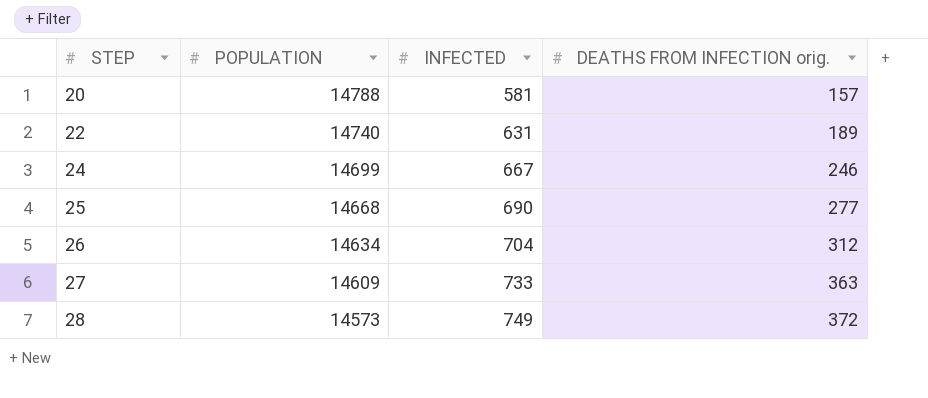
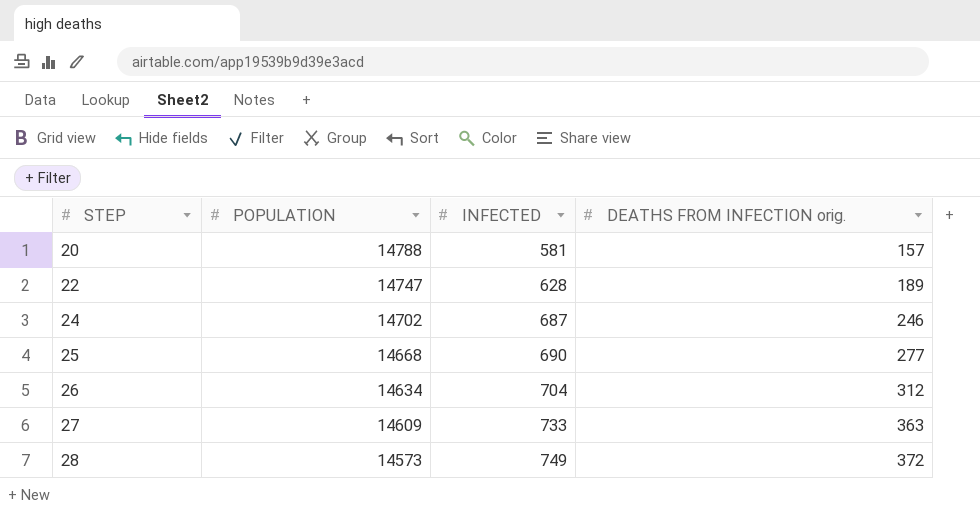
22 | POPULATION: 14740 -> 14747
22 | INFECTED: 631 -> 628
24 | POPULATION: 14699 -> 14702
24 | INFECTED: 667 -> 687

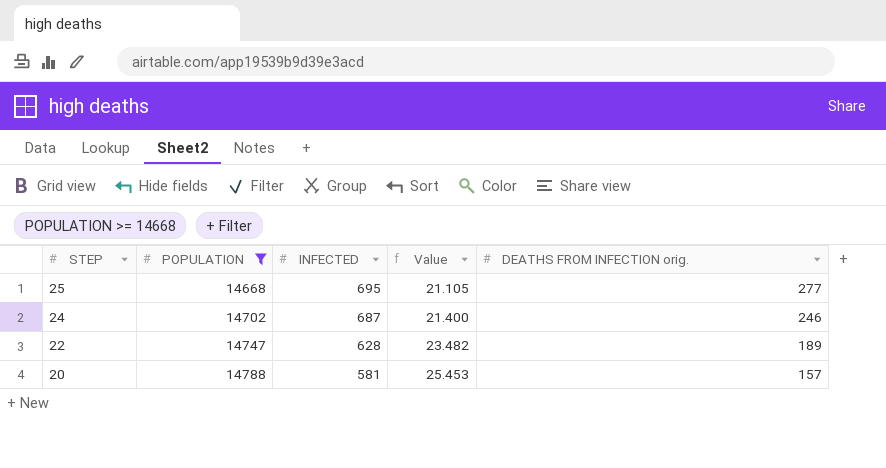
filter: none -> POPULATION >= 14668
row order: STEP ascending -> STEP descending
column Value | formula: none -> [POPULATION] / [INFECTED]
25 | INFECTED: 690 -> 695

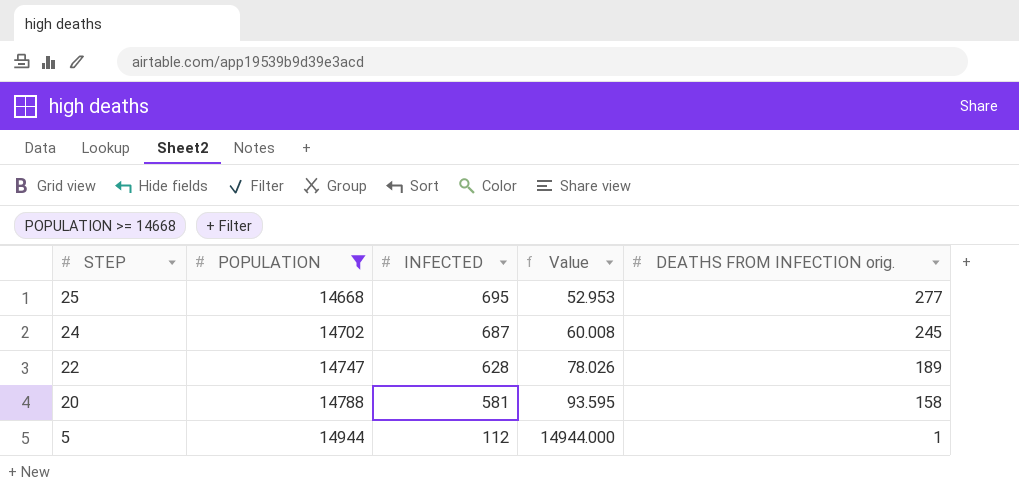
column Value | formula: [POPULATION] / [INFECTED] -> [POPULATION] / [DEATHS FROM INFECTION orig.]
24 | DEATHS FROM INFECTION orig.: 246 -> 245
20 | DEATHS FROM INFECTION orig.: 157 -> 158
row 5: none -> 14944 | 112 | 14944.000 | 1

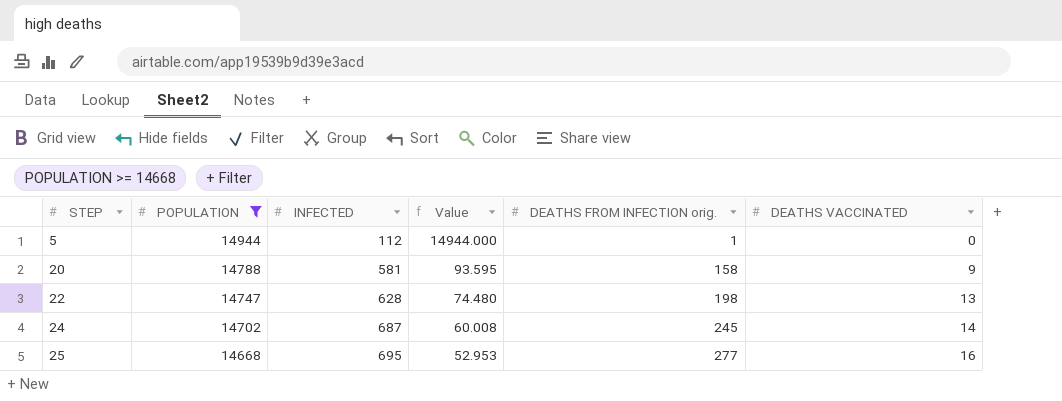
row order: STEP descending -> STEP ascending
column DEATHS VACCINATED | position: none -> 6
22 | Value: 78.026 -> 74.480
22 | DEATHS FROM INFECTION orig.: 189 -> 198

